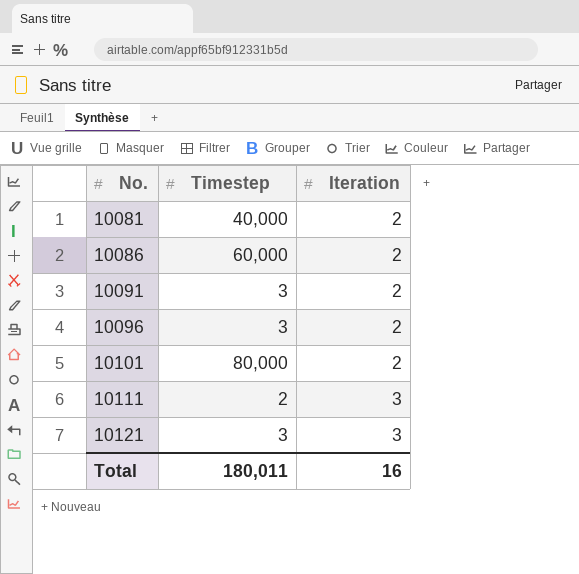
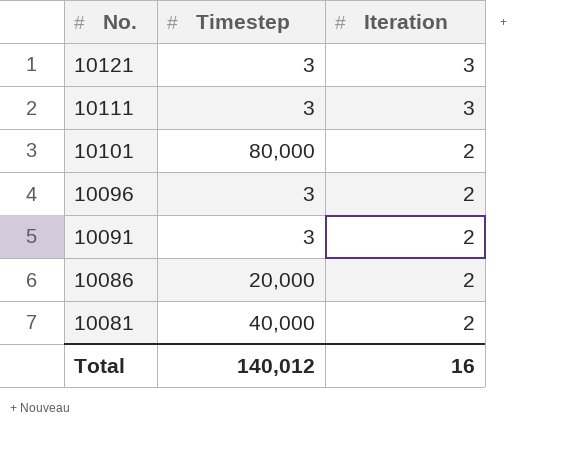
row order: No. ascending -> No. descending
10111 | Timestep: 2 -> 3
10086 | Timestep: 60,000 -> 20,000
Total | Timestep: 180,011 -> 140,012

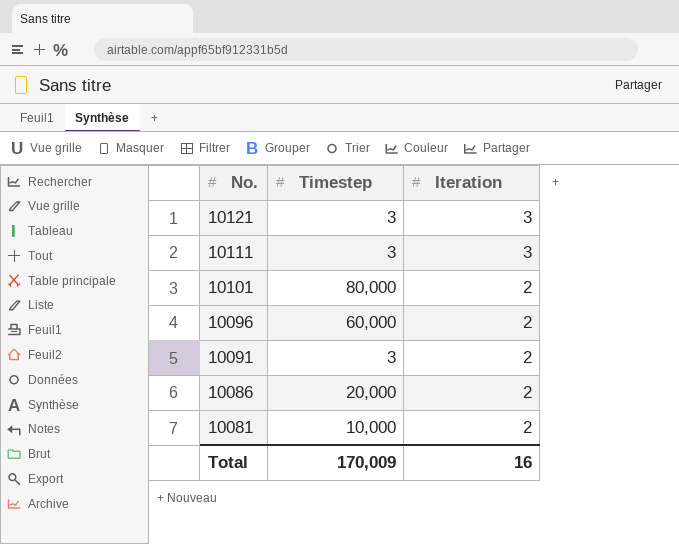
10096 | Timestep: 3 -> 60,000
10081 | Timestep: 40,000 -> 10,000
Total | Timestep: 140,012 -> 170,009

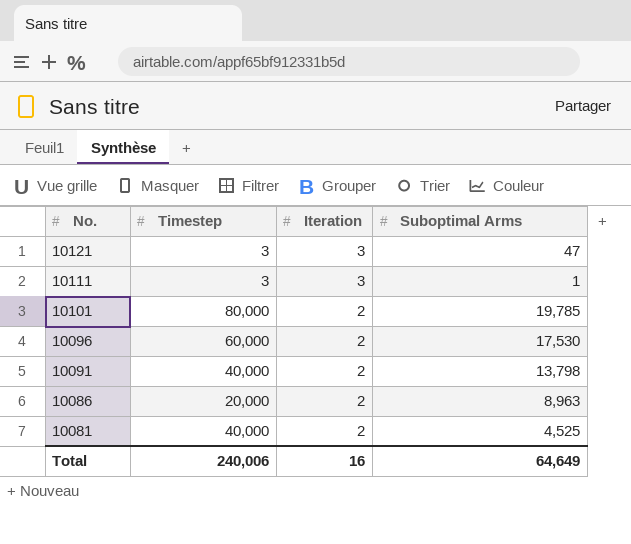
column Suboptimal Arms | position: none -> 4
10091 | Timestep: 3 -> 40,000
10081 | Timestep: 10,000 -> 40,000
Total | Timestep: 170,009 -> 240,006

